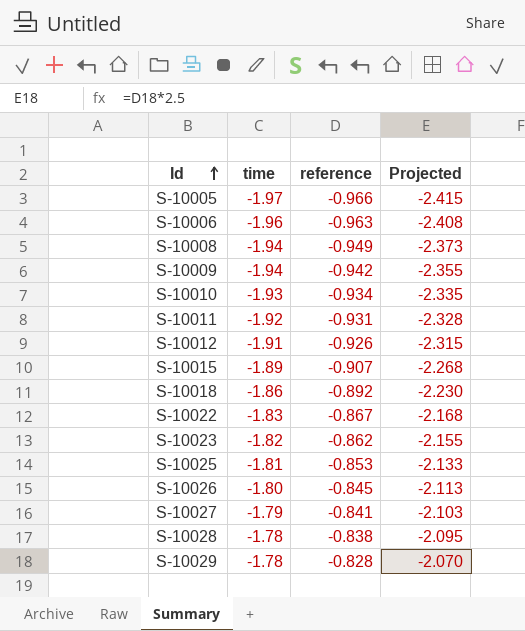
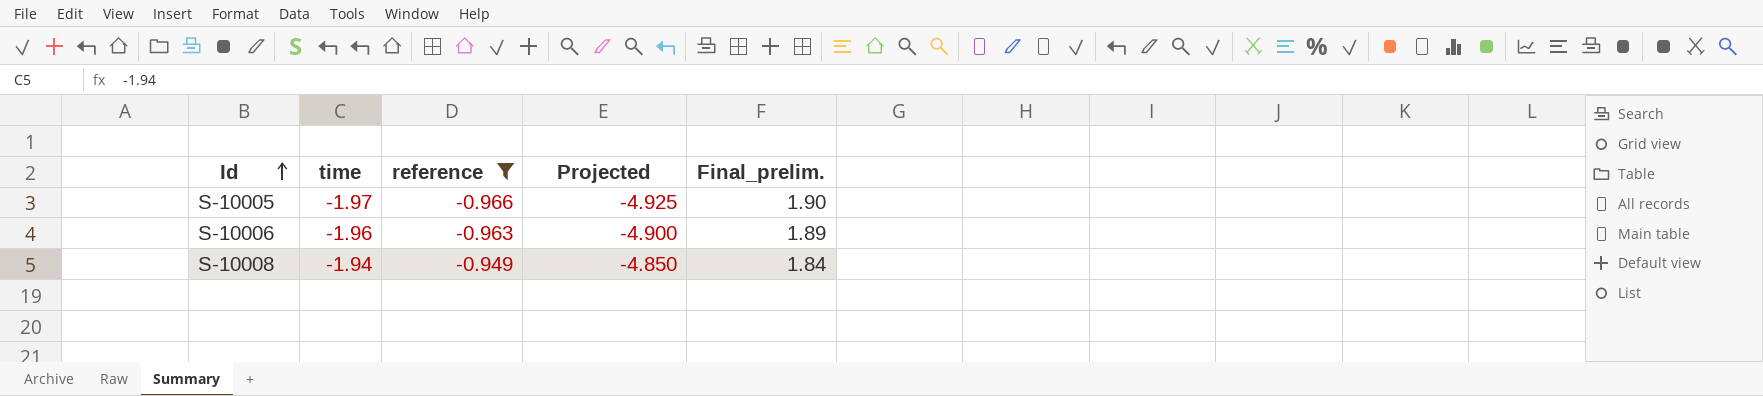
filter: none -> reference <= -0.949
column Projected | formula: [reference] * 2.5 -> [time] * 2.5
column Final_prelim. | formula: none -> [time] * [reference]

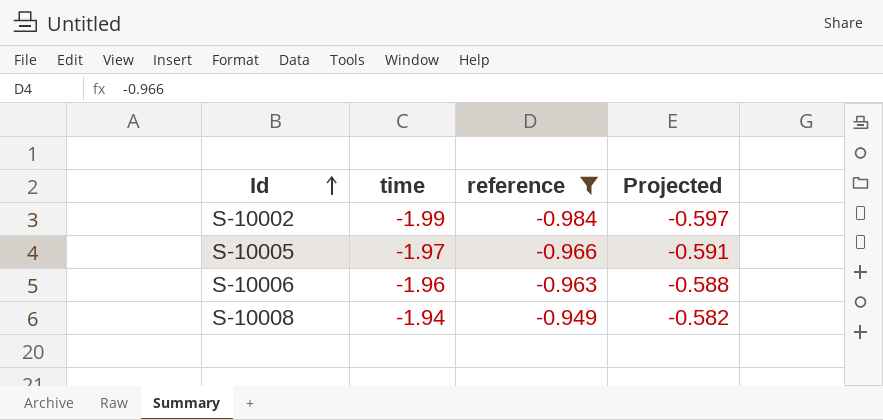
column Final_prelim. | formula: [time] * [reference] -> none
column Projected | formula: [time] * 2.5 -> [time] * 0.3
row S-10002: none -> -1.99 | -0.984 | -0.597

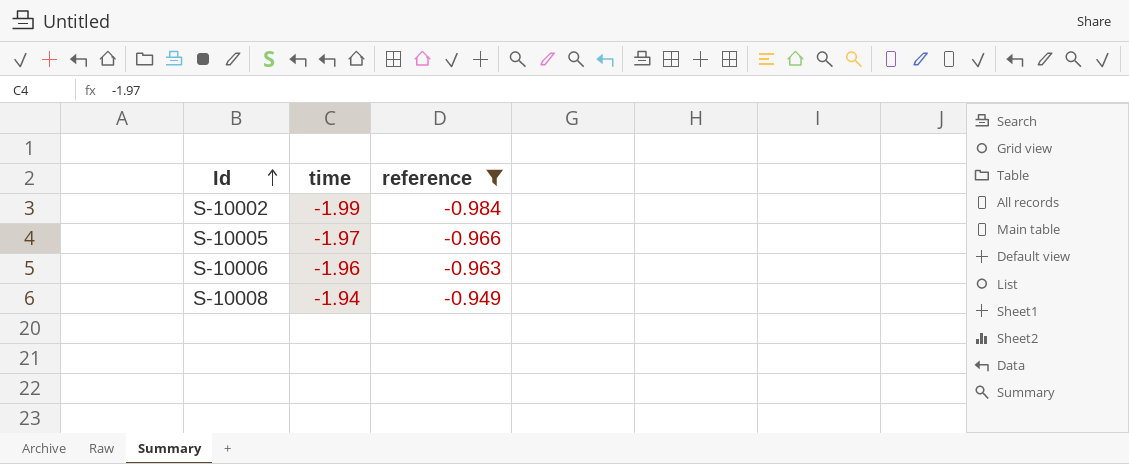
column Projected | formula: [time] * 0.3 -> none

